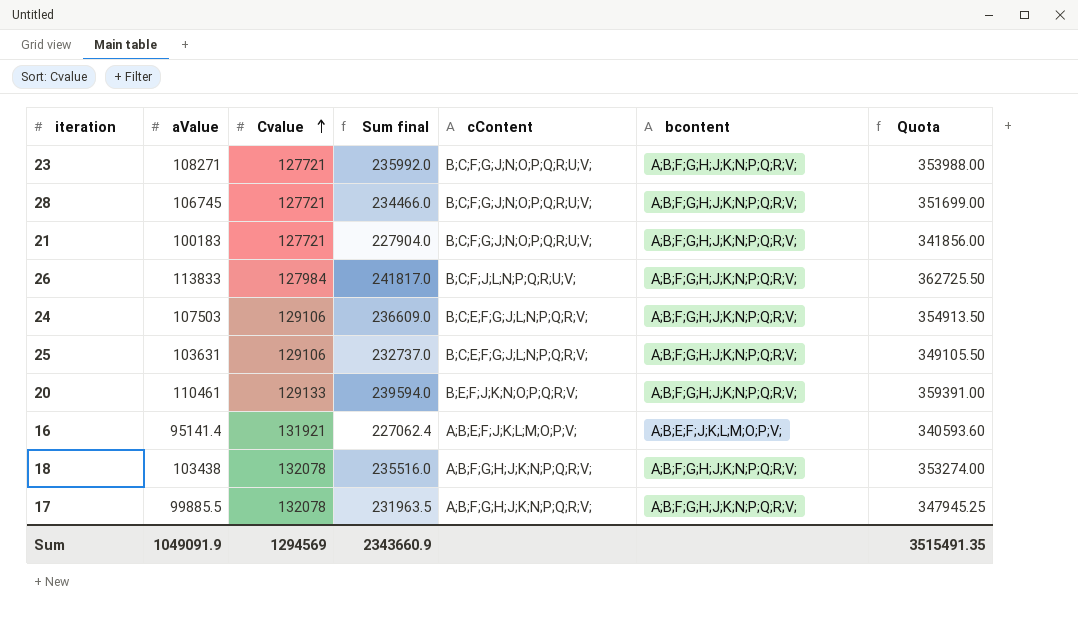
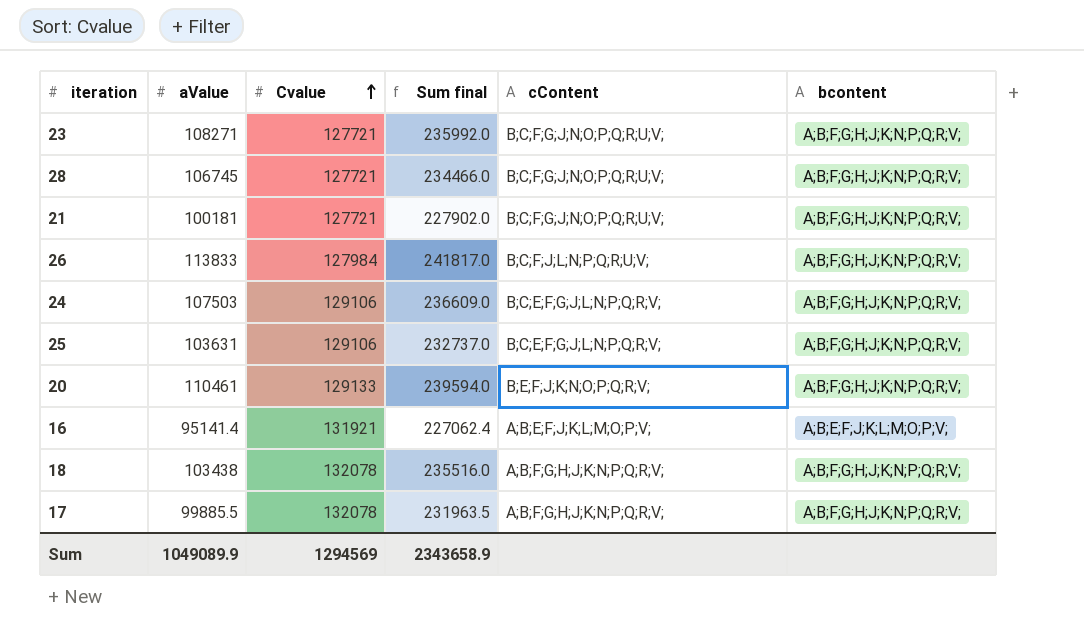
column Quota | formula: [Sum final] * 1.5 -> none
21 | aValue: 100183 -> 100181
21 | Sum final: 227904.0 -> 227902.0
Sum | aValue: 1049091.9 -> 1049089.9
Sum | Sum final: 2343660.9 -> 2343658.9

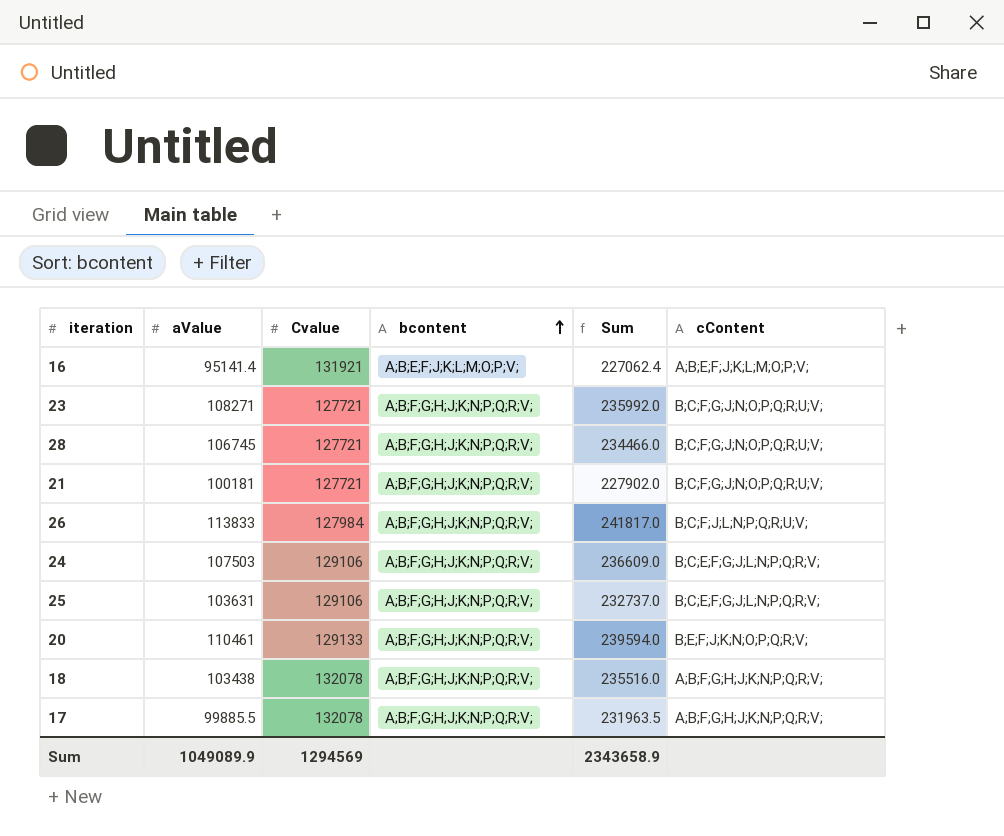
row order: Cvalue ascending -> bcontent ascending
column bcontent | position: 6 -> 4
column name: Sum final -> Sum

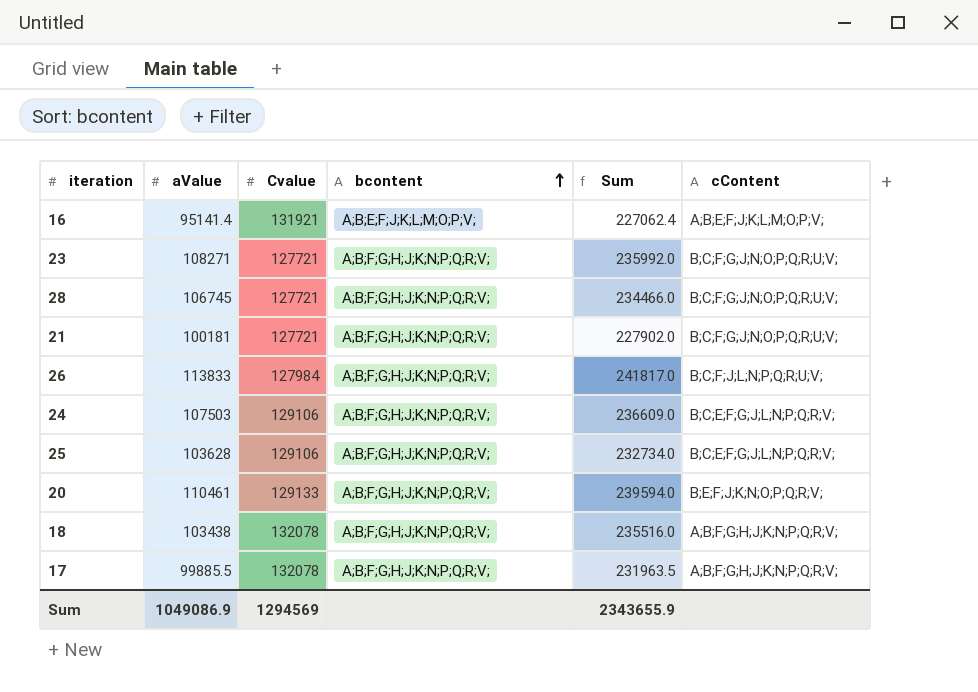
25 | aValue: 103631 -> 103628
25 | Sum: 232737.0 -> 232734.0
Sum | aValue: 1049089.9 -> 1049086.9
Sum | Sum: 2343658.9 -> 2343655.9

